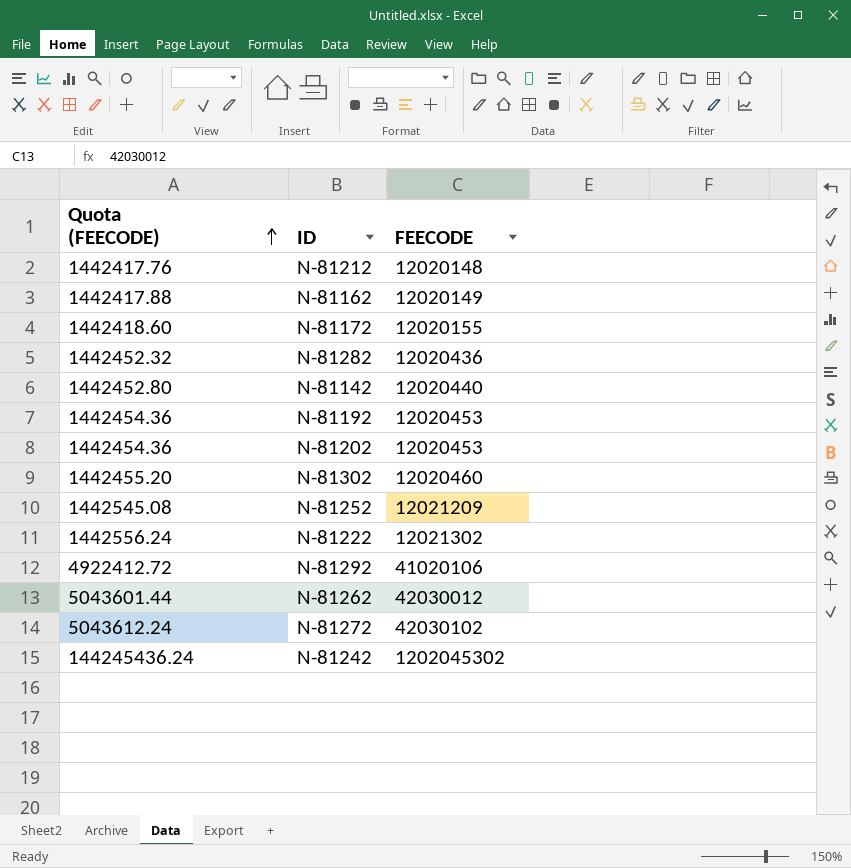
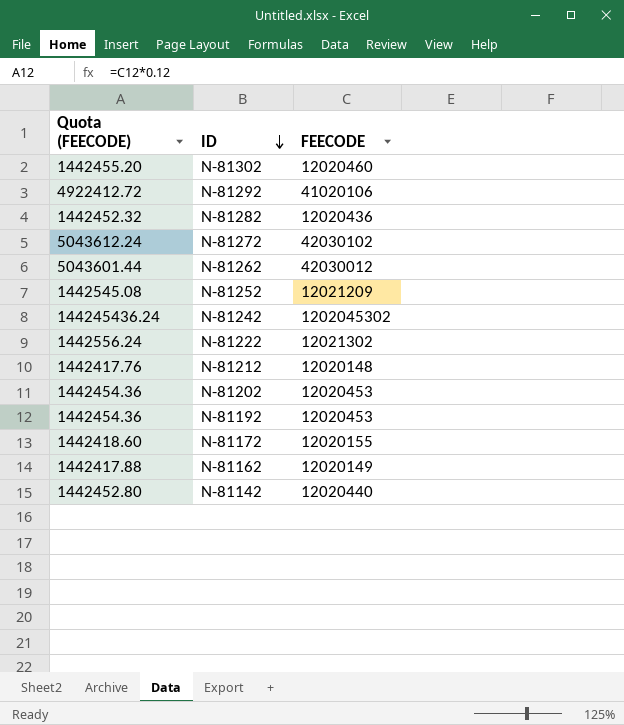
row order: Quota (FEECODE) ascending -> ID descending

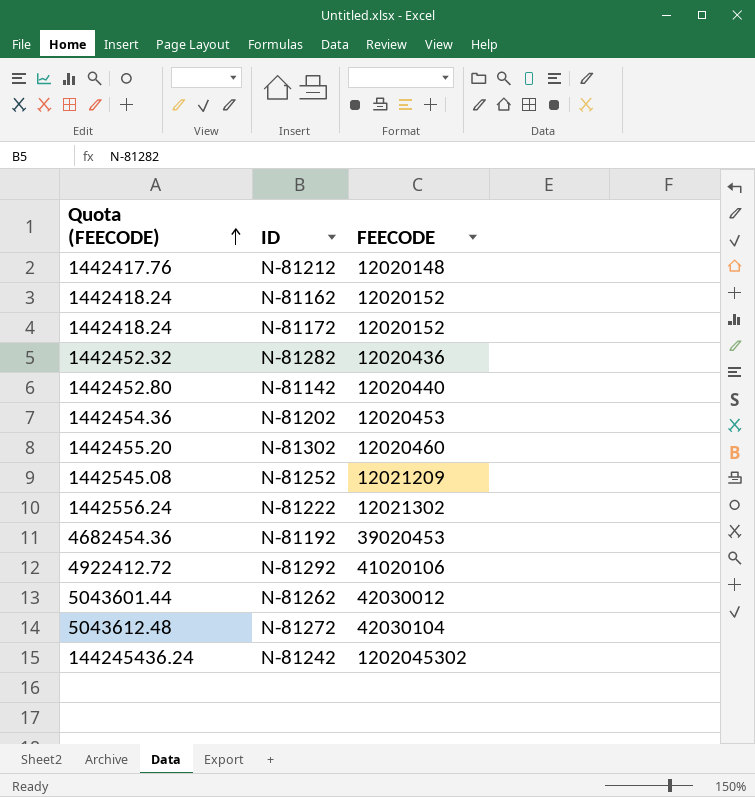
row order: ID descending -> Quota (FEECODE) ascending
N-81162 | Quota (FEECODE): 1442417.88 -> 1442418.24
N-81162 | FEECODE: 12020149 -> 12020152
N-81172 | Quota (FEECODE): 1442418.60 -> 1442418.24
N-81172 | FEECODE: 12020155 -> 12020152
N-81192 | Quota (FEECODE): 1442454.36 -> 4682454.36
N-81192 | FEECODE: 12020453 -> 39020453
N-81272 | Quota (FEECODE): 5043612.24 -> 5043612.48
N-81272 | FEECODE: 42030102 -> 42030104

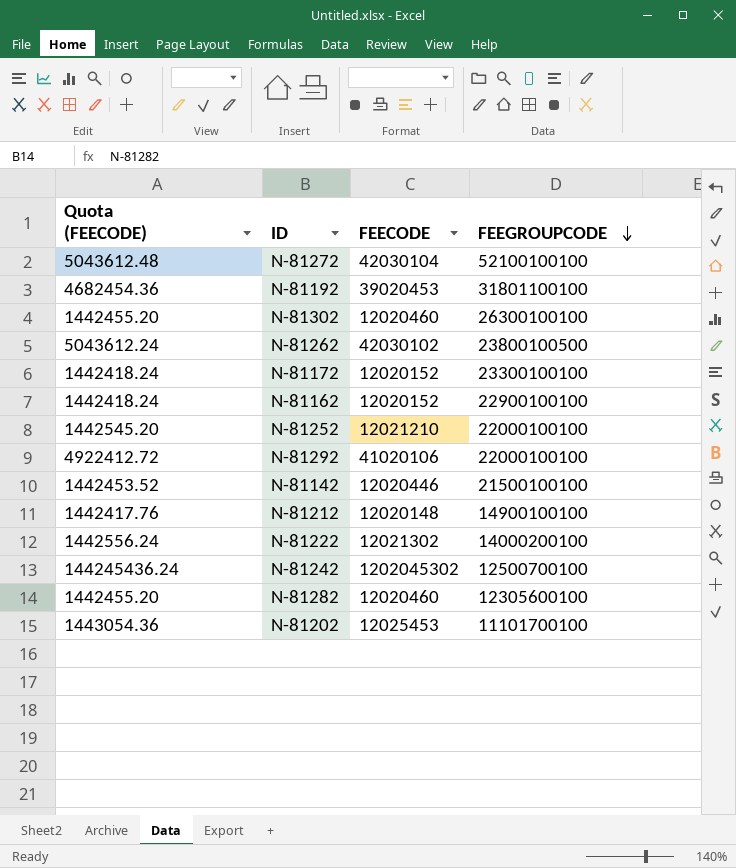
row order: Quota (FEECODE) ascending -> FEEGROUPCODE descending
column FEEGROUPCODE | position: none -> 4
N-81262 | Quota (FEECODE): 5043601.44 -> 5043612.24
N-81262 | FEECODE: 42030012 -> 42030102
N-81252 | Quota (FEECODE): 1442545.08 -> 1442545.20
N-81252 | FEECODE: 12021209 -> 12021210
N-81142 | Quota (FEECODE): 1442452.80 -> 1442453.52
N-81142 | FEECODE: 12020440 -> 12020446
N-81282 | Quota (FEECODE): 1442452.32 -> 1442455.20
N-81282 | FEECODE: 12020436 -> 12020460
N-81202 | Quota (FEECODE): 1442454.36 -> 1443054.36
N-81202 | FEECODE: 12020453 -> 12025453

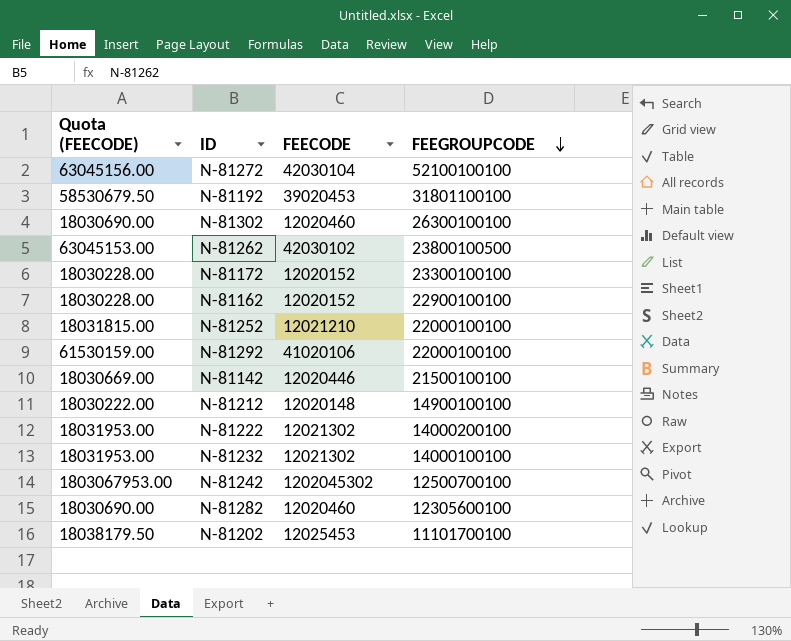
column Quota (FEECODE) | formula: [FEECODE] * 0.12 -> [FEECODE] * 1.5
row N-81232: none -> 18031953.00 | 12021302 | 14000100100

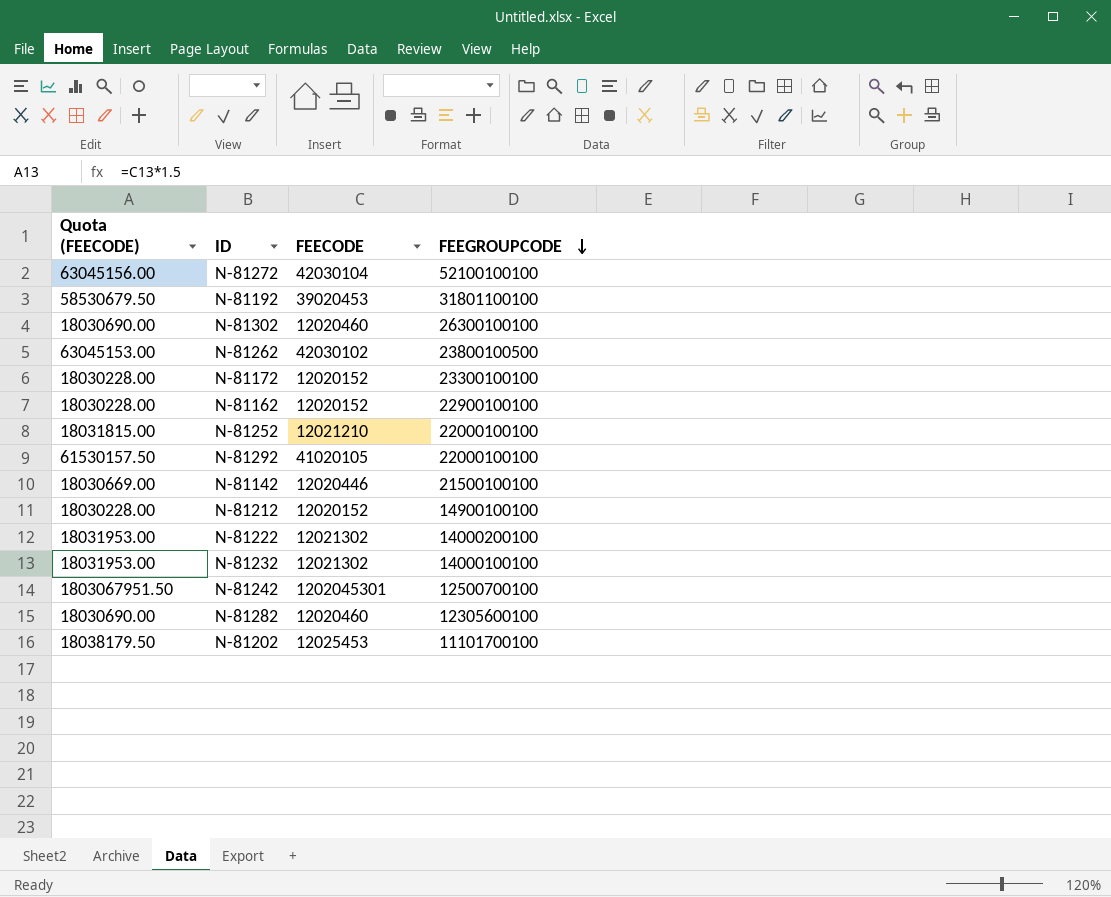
N-81292 | Quota (FEECODE): 61530159.00 -> 61530157.50
N-81292 | FEECODE: 41020106 -> 41020105
N-81212 | Quota (FEECODE): 18030222.00 -> 18030228.00
N-81212 | FEECODE: 12020148 -> 12020152
N-81242 | Quota (FEECODE): 1803067953.00 -> 1803067951.50
N-81242 | FEECODE: 1202045302 -> 1202045301

